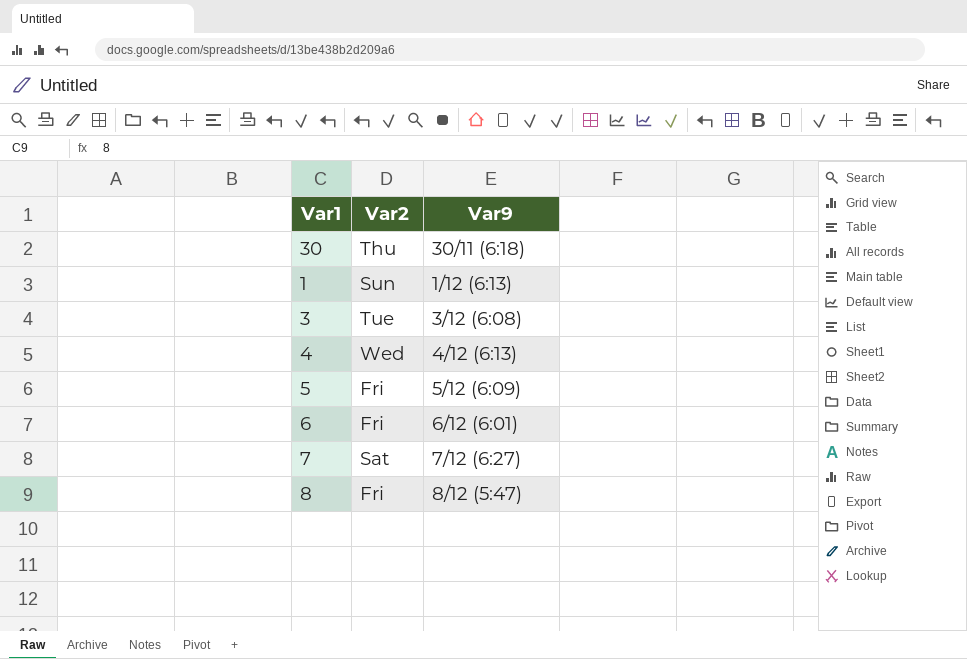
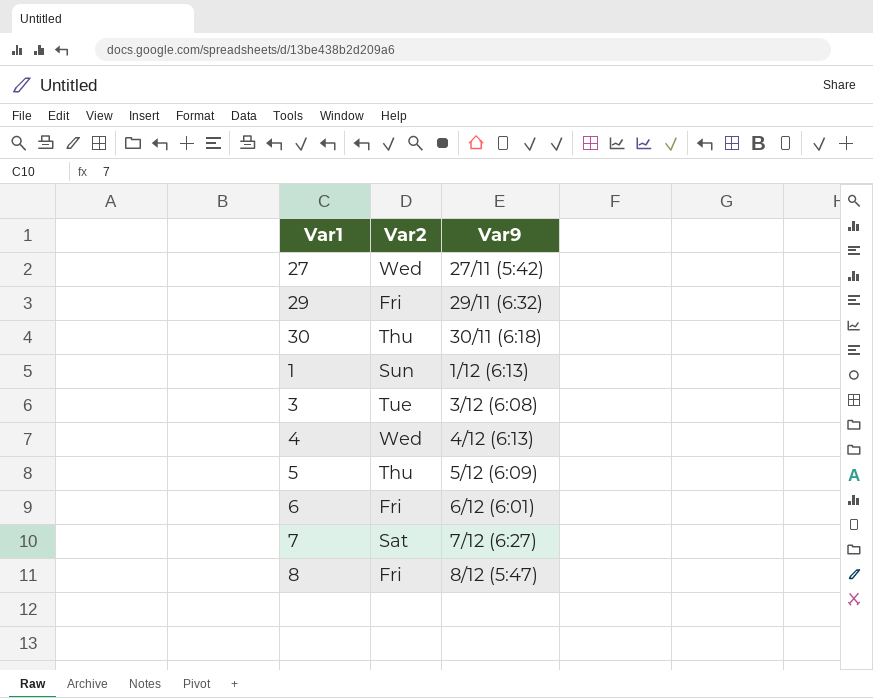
row 27: none -> Wed | 27/11 (5:42)
row 29: none -> Fri | 29/11 (6:32)
5 | Var2: Fri -> Thu

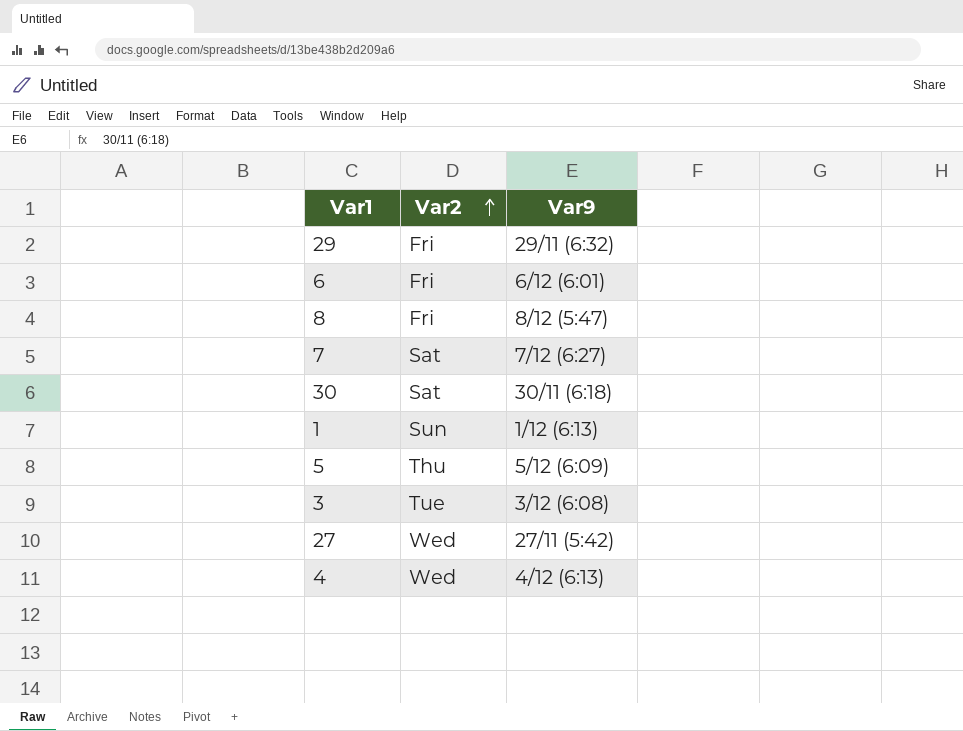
row order: none -> Var2 ascending
30 | Var2: Thu -> Sat

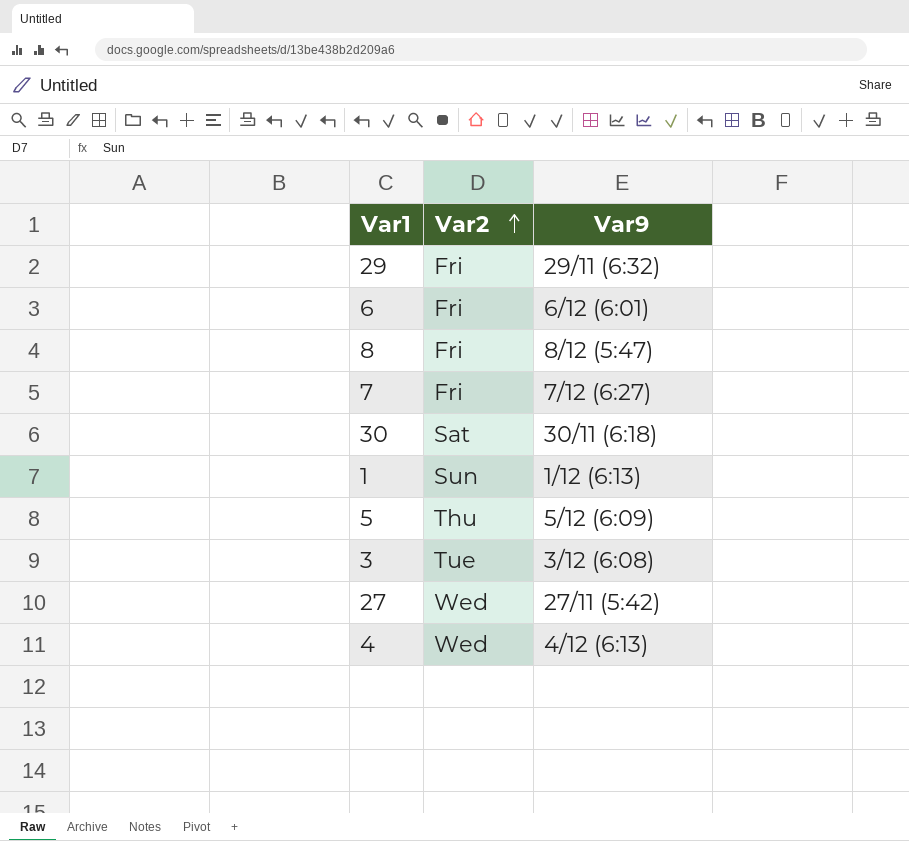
7 | Var2: Sat -> Fri

